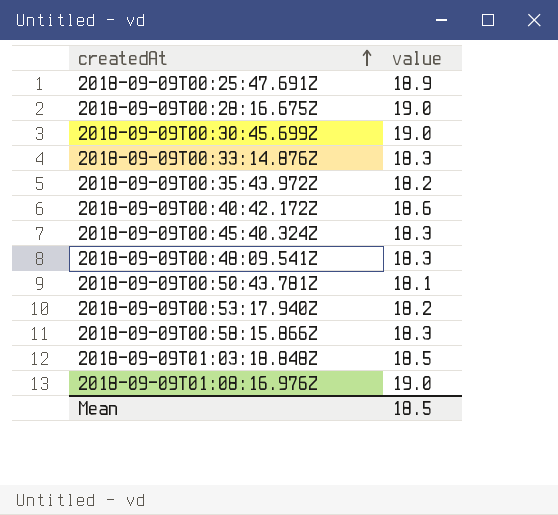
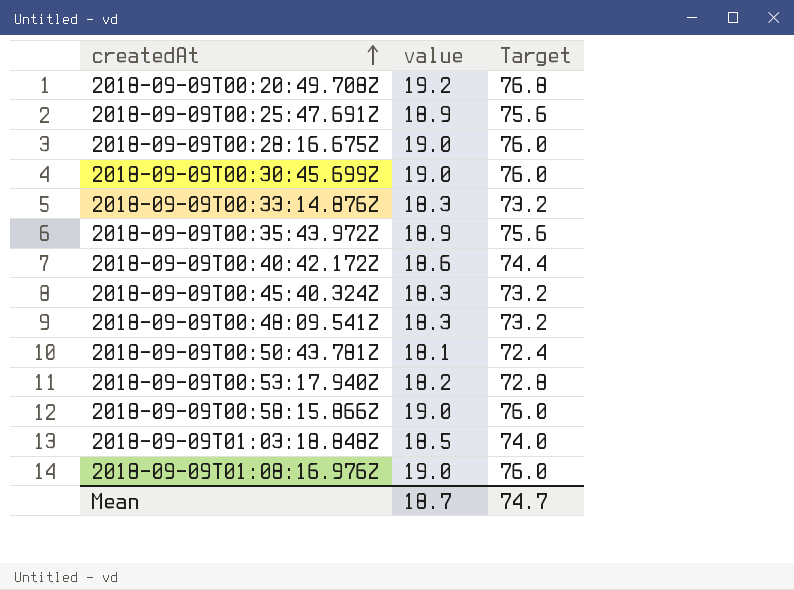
column Target | formula: none -> [value] * 4
row 2018-09-09T00:20:49.708Z: none -> 19.2 | 76.8
2018-09-09T00:35:43.972Z | value: 18.2 -> 18.9
2018-09-09T00:58:15.866Z | value: 18.3 -> 19.0
Mean | value: 18.5 -> 18.7

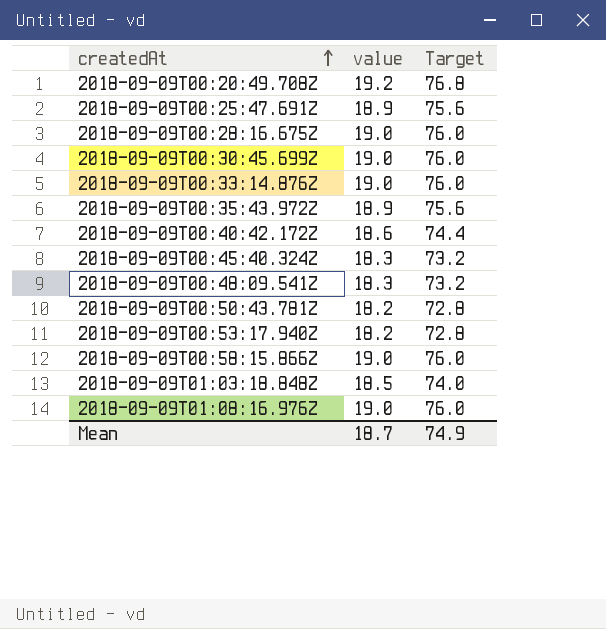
2018-09-09T00:33:14.876Z | value: 18.3 -> 19.0
2018-09-09T00:33:14.876Z | Target: 73.2 -> 76.0
2018-09-09T00:50:43.781Z | value: 18.1 -> 18.2
2018-09-09T00:50:43.781Z | Target: 72.4 -> 72.8
Mean | Target: 74.7 -> 74.9

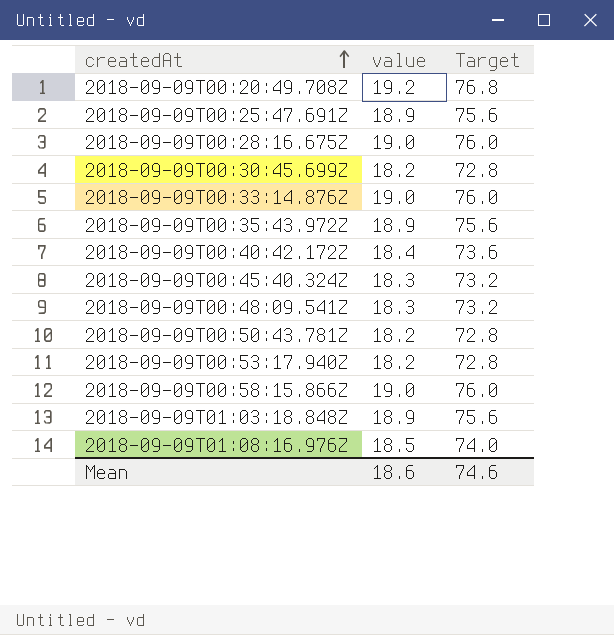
2018-09-09T00:30:45.699Z | value: 19.0 -> 18.2
2018-09-09T00:30:45.699Z | Target: 76.0 -> 72.8
2018-09-09T00:40:42.172Z | value: 18.6 -> 18.4
2018-09-09T00:40:42.172Z | Target: 74.4 -> 73.6
2018-09-09T01:03:18.848Z | value: 18.5 -> 18.9
2018-09-09T01:03:18.848Z | Target: 74.0 -> 75.6
2018-09-09T01:08:16.976Z | value: 19.0 -> 18.5
2018-09-09T01:08:16.976Z | Target: 76.0 -> 74.0
Mean | value: 18.7 -> 18.6
Mean | Target: 74.9 -> 74.6

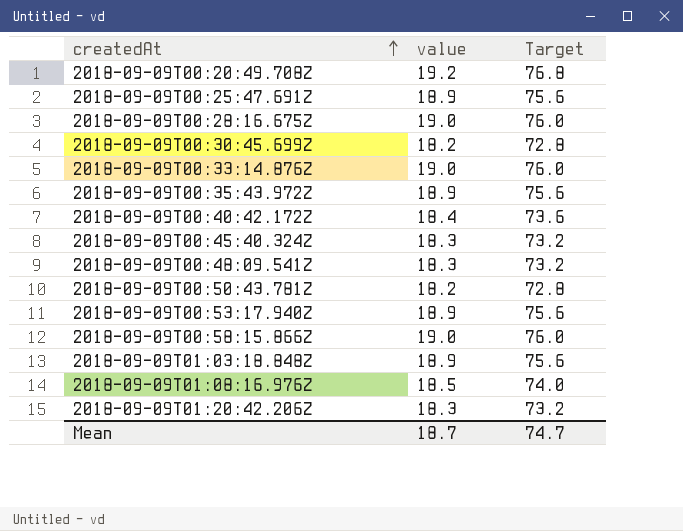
2018-09-09T00:53:17.940Z | value: 18.2 -> 18.9
2018-09-09T00:53:17.940Z | Target: 72.8 -> 75.6
row 2018-09-09T01:20:42.206Z: none -> 18.3 | 73.2
Mean | value: 18.6 -> 18.7
Mean | Target: 74.6 -> 74.7

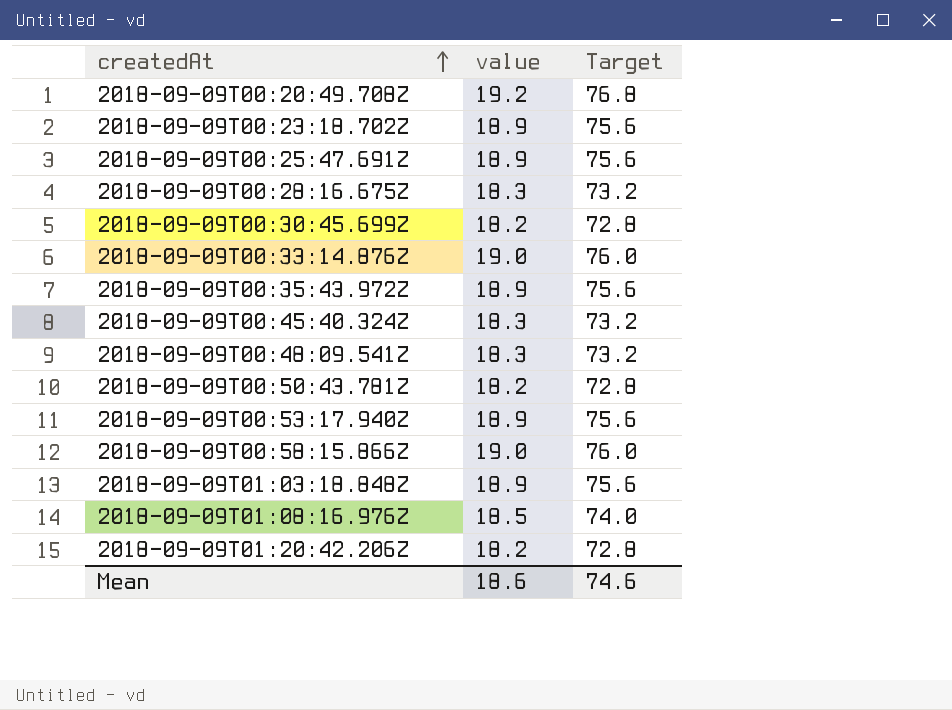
row 2018-09-09T00:40:42.172Z: 18.4 | 73.6 -> none
row 2018-09-09T00:23:18.702Z: none -> 18.9 | 75.6
2018-09-09T00:28:16.675Z | value: 19.0 -> 18.3
2018-09-09T00:28:16.675Z | Target: 76.0 -> 73.2
2018-09-09T01:20:42.206Z | value: 18.3 -> 18.2
2018-09-09T01:20:42.206Z | Target: 73.2 -> 72.8
Mean | value: 18.7 -> 18.6
Mean | Target: 74.7 -> 74.6

